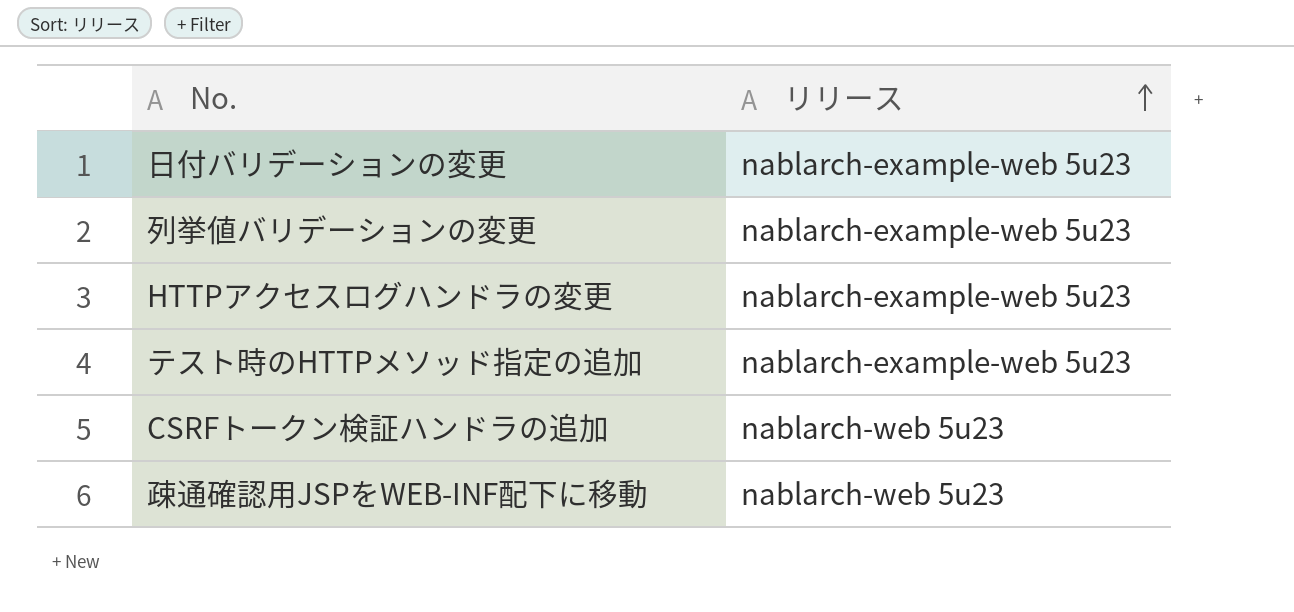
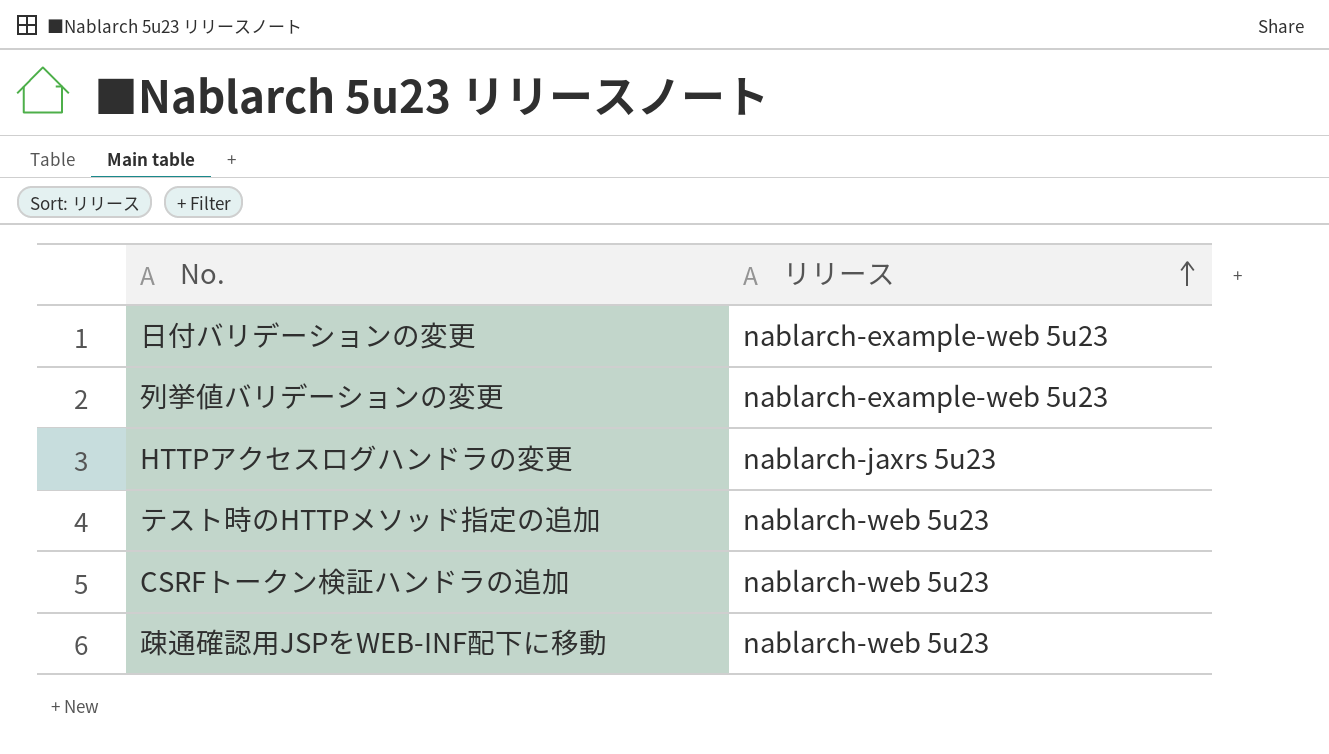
HTTPアクセスログハンドラの変更 | リリース: nablarch-example-web 5u23 -> nablarch-jaxrs 5u23
テスト時のHTTPメソッド指定の追加 | リリース: nablarch-example-web 5u23 -> nablarch-web 5u23

